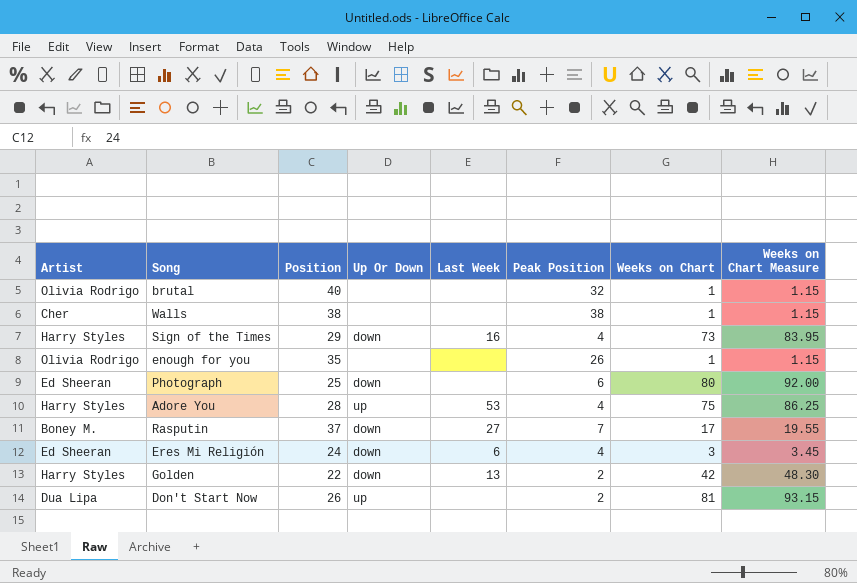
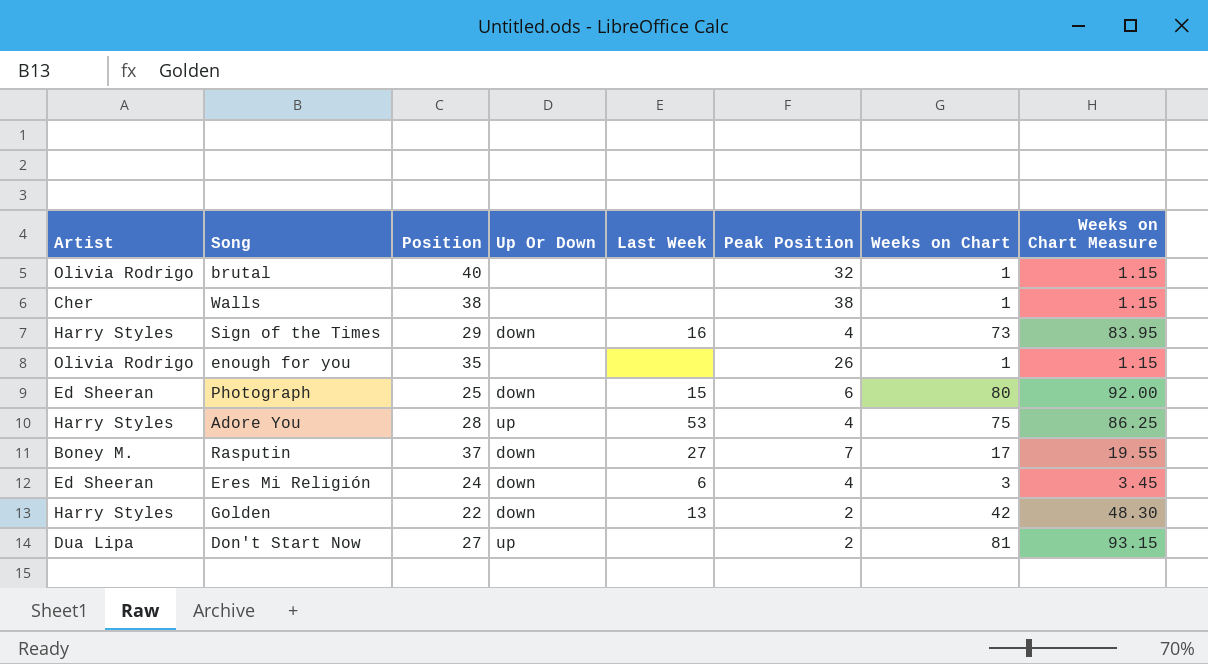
Photograph | Last Week: none -> 15
Don't Start Now | Position: 26 -> 27

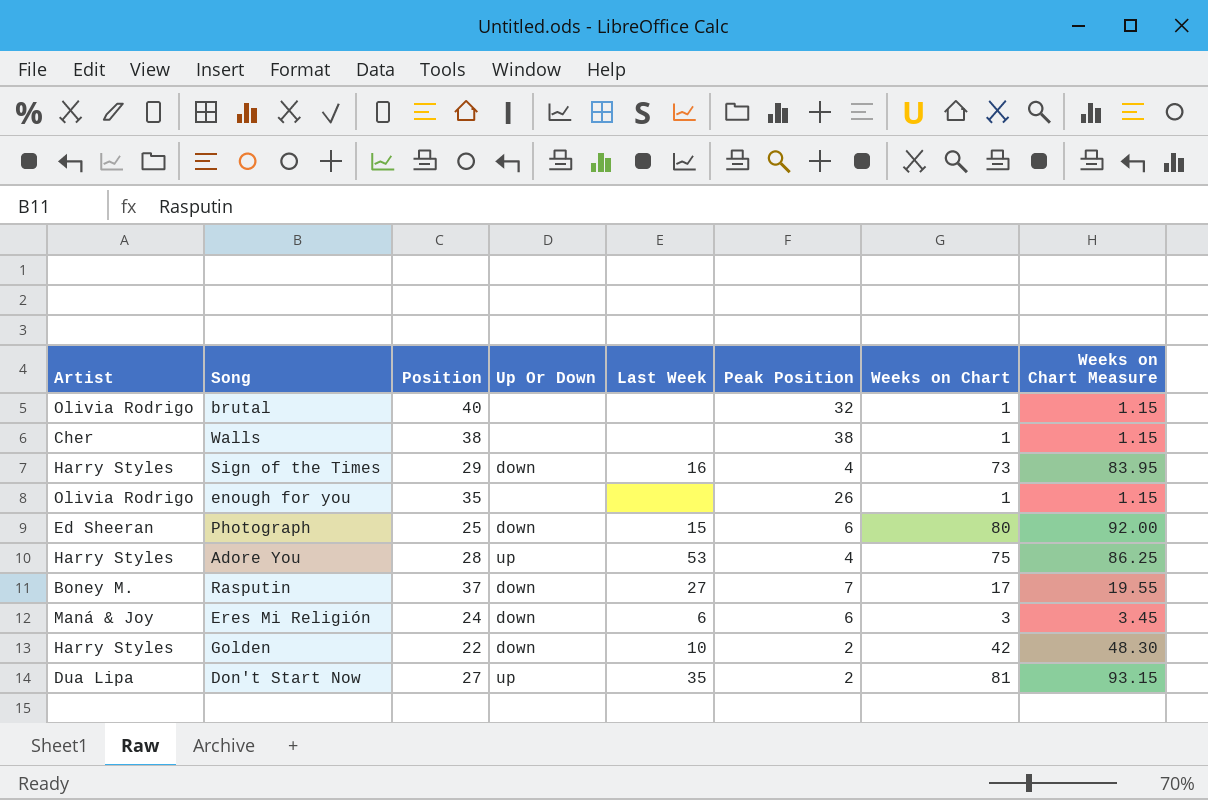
Eres Mi Religión | Artist: Ed Sheeran -> Maná & Joy
Eres Mi Religión | Peak Position: 4 -> 6
Golden | Last Week: 13 -> 10
Don't Start Now | Last Week: none -> 35

